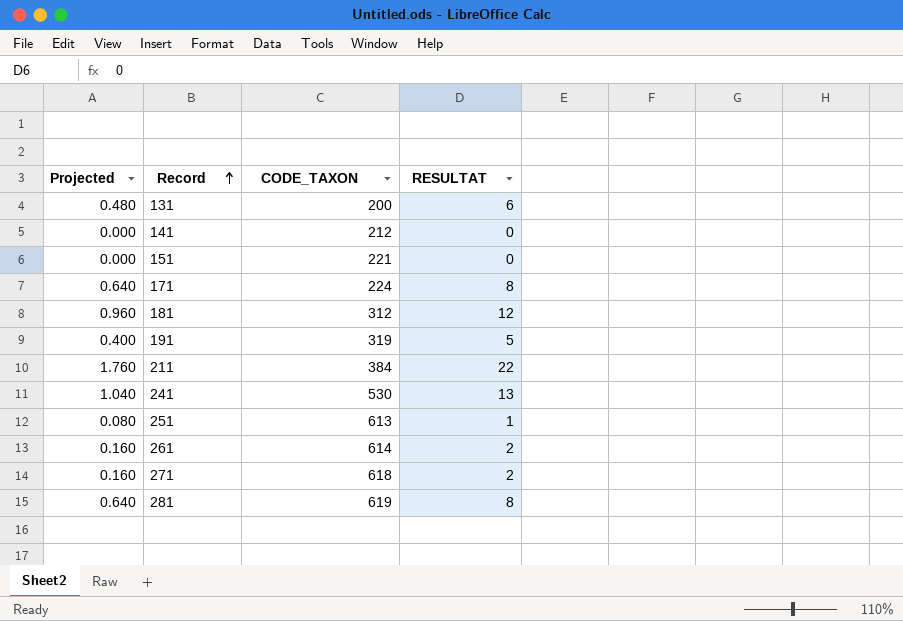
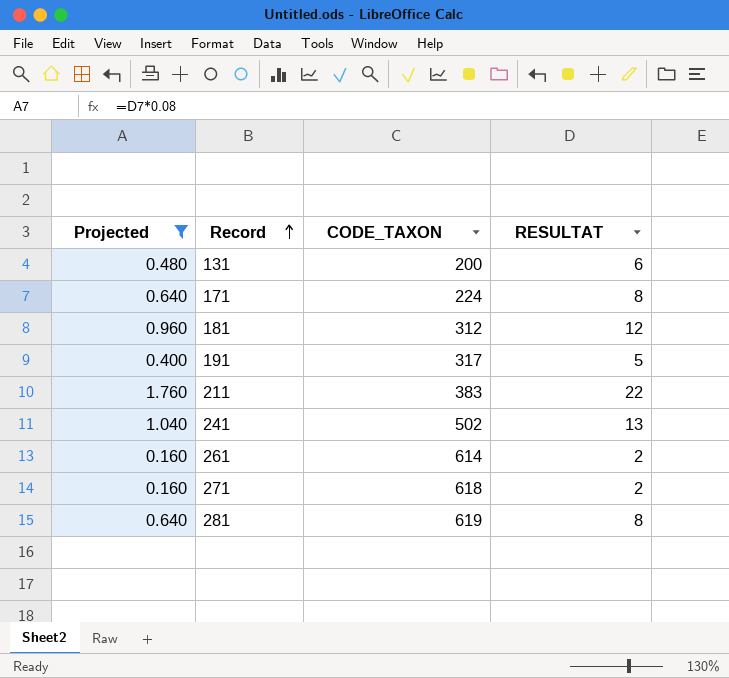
filter: none -> Projected >= 0.160
191 | CODE_TAXON: 319 -> 317
211 | CODE_TAXON: 384 -> 383
241 | CODE_TAXON: 530 -> 502

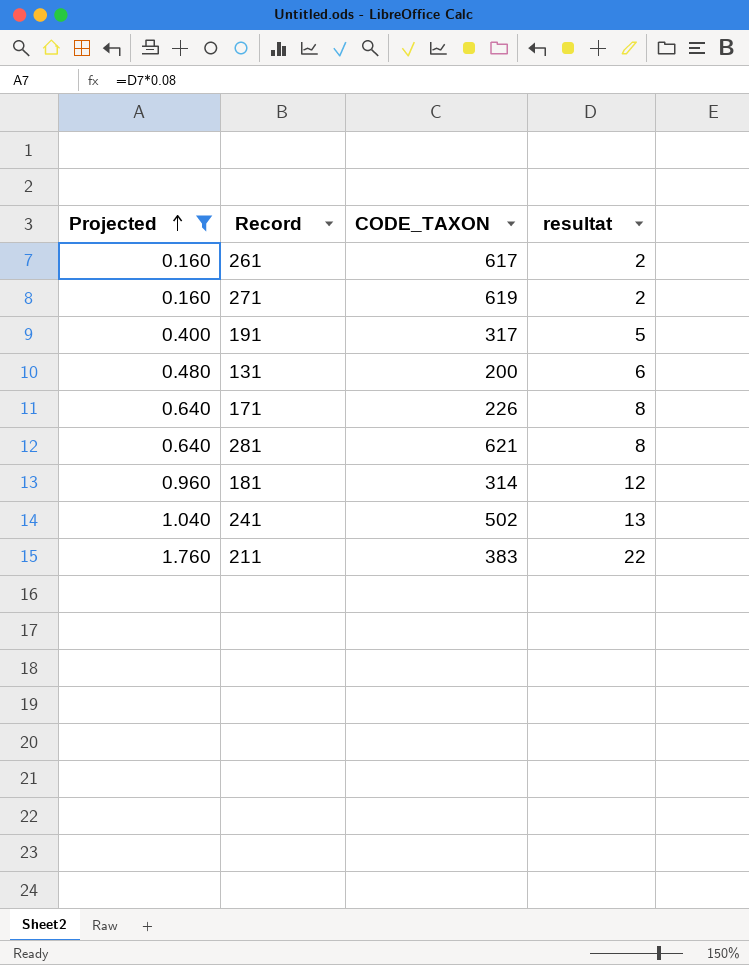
row order: Record ascending -> Projected ascending
column name: RESULTAT -> resultat
261 | CODE_TAXON: 614 -> 617
271 | CODE_TAXON: 618 -> 619
171 | CODE_TAXON: 224 -> 226
281 | CODE_TAXON: 619 -> 621
181 | CODE_TAXON: 312 -> 314

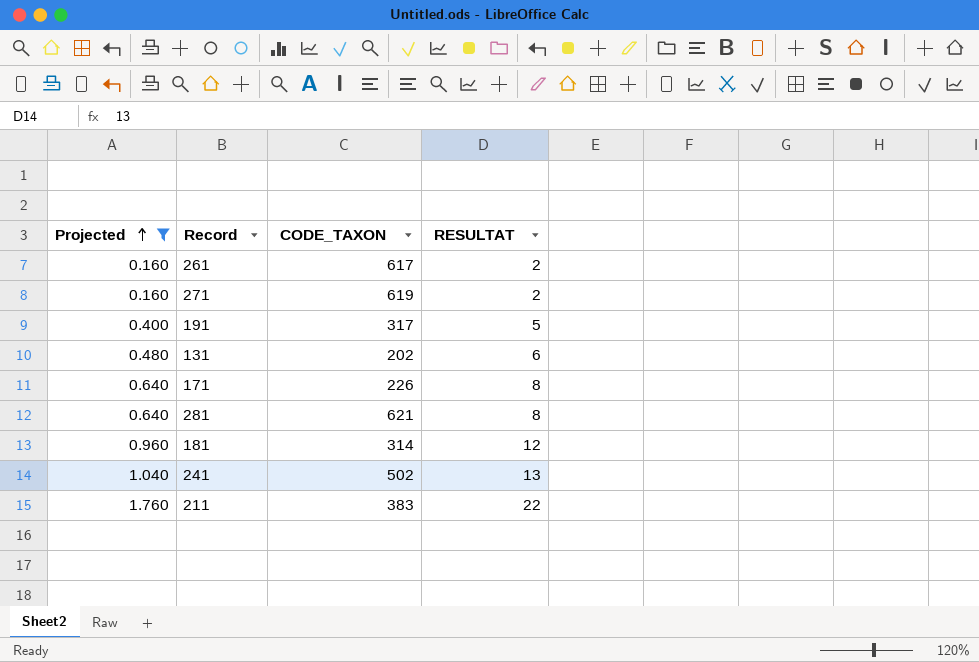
column name: resultat -> RESULTAT
131 | CODE_TAXON: 200 -> 202

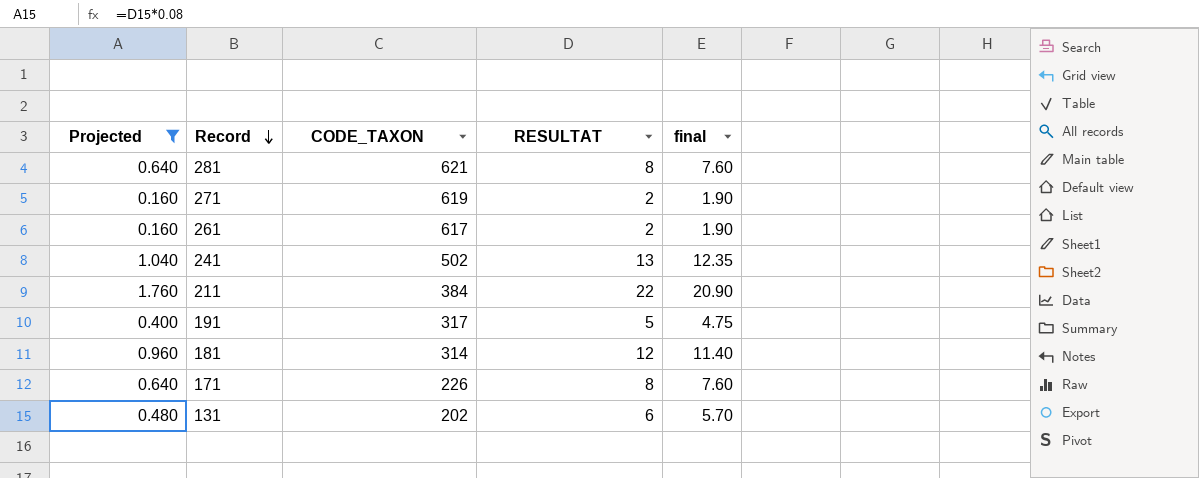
row order: Projected ascending -> Record descending
column final | formula: none -> [RESULTAT] * 0.95
211 | CODE_TAXON: 383 -> 384

